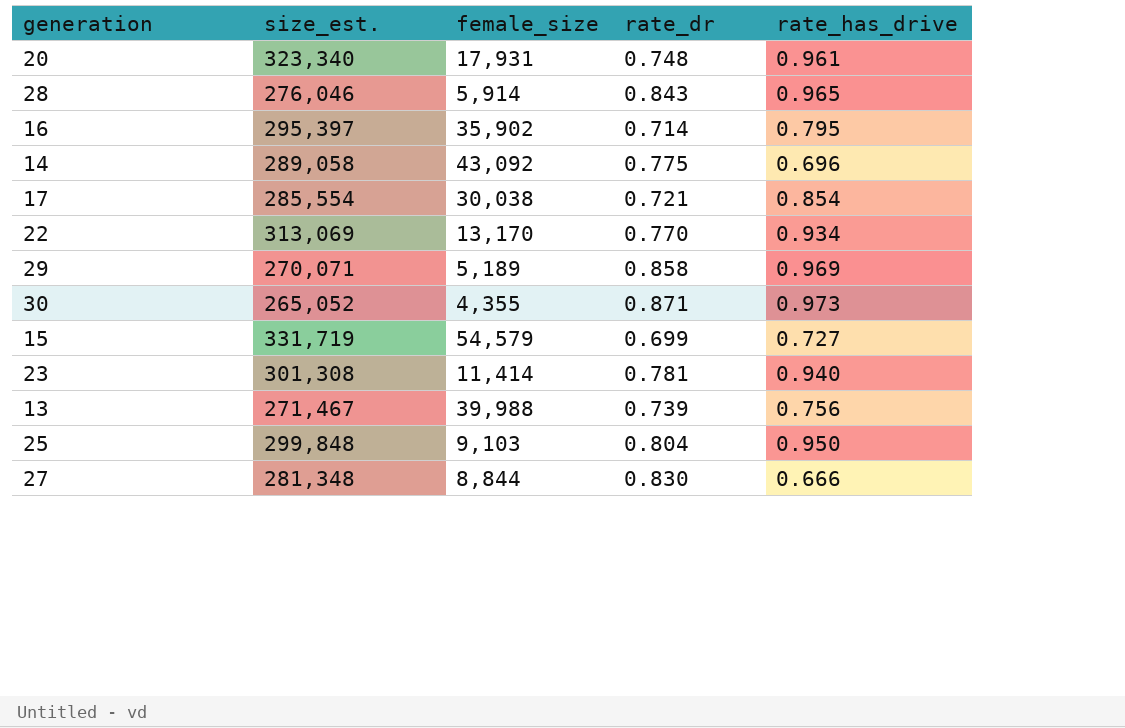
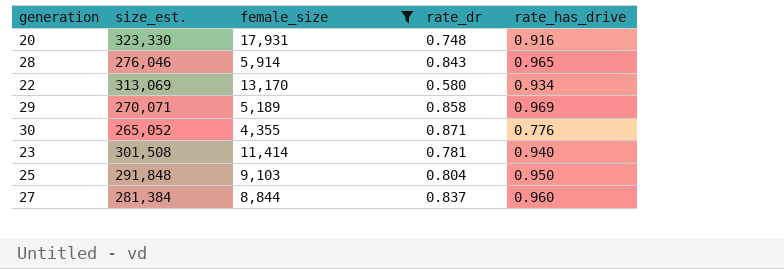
filter: none -> female_size <= 17,931
20 | size_est.: 323,340 -> 323,330
20 | rate_has_drive: 0.961 -> 0.916
22 | rate_dr: 0.770 -> 0.580
30 | rate_has_drive: 0.973 -> 0.776
23 | size_est.: 301,308 -> 301,508
25 | size_est.: 299,848 -> 291,848
27 | size_est.: 281,348 -> 281,384
27 | rate_dr: 0.830 -> 0.837
27 | rate_has_drive: 0.666 -> 0.960

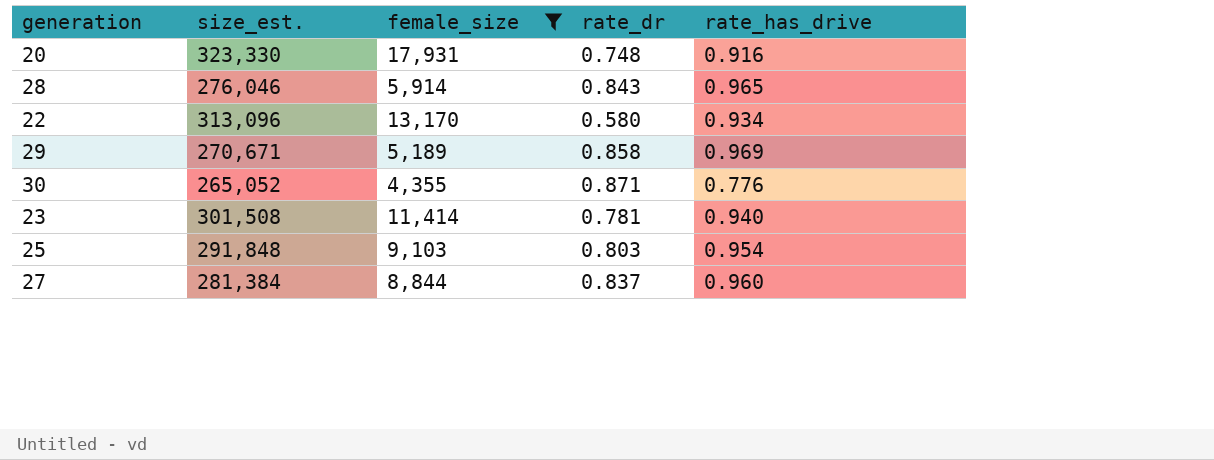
22 | size_est.: 313,069 -> 313,096
29 | size_est.: 270,071 -> 270,671
25 | rate_dr: 0.804 -> 0.803
25 | rate_has_drive: 0.950 -> 0.954

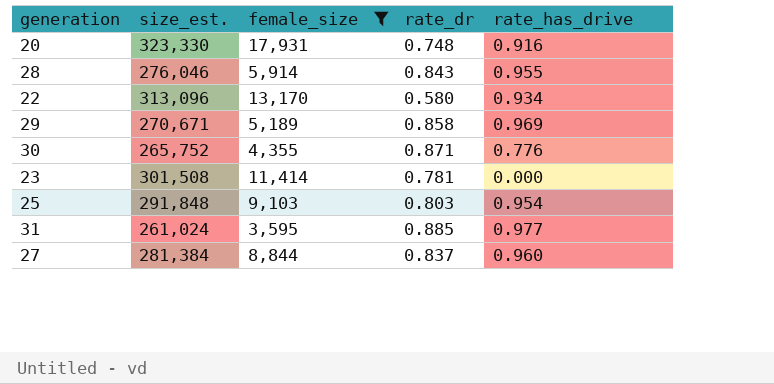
28 | rate_has_drive: 0.965 -> 0.955
30 | size_est.: 265,052 -> 265,752
23 | rate_has_drive: 0.940 -> 0.000
row 31: none -> 261,024 | 3,595 | 0.885 | 0.977

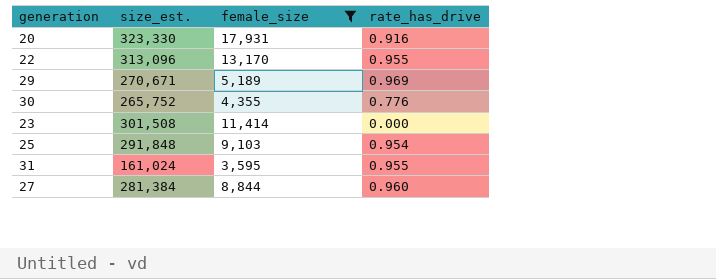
column rate_dr | position: 4 -> none
row 28: 276,046 | 5,914 | 0.843 | 0.955 -> none
22 | rate_has_drive: 0.934 -> 0.955
31 | size_est.: 261,024 -> 161,024
31 | rate_has_drive: 0.977 -> 0.955

